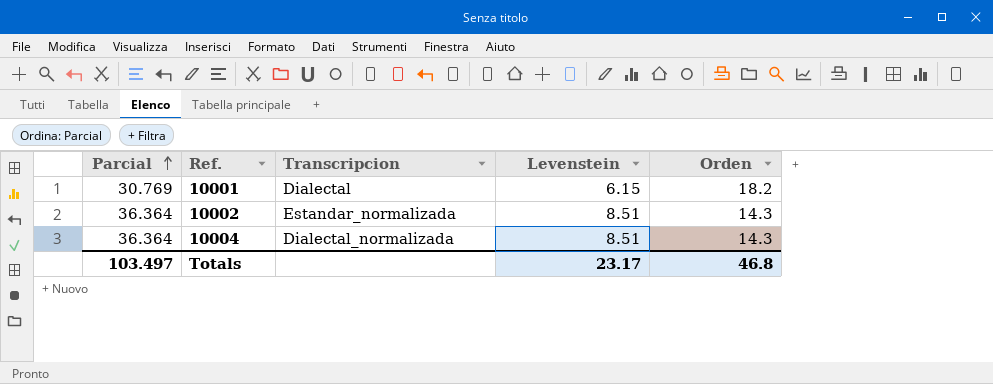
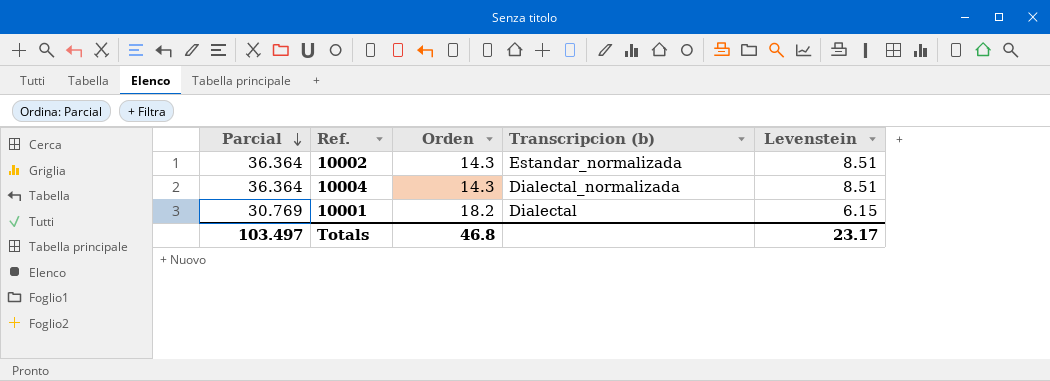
row order: Parcial ascending -> Parcial descending
column Orden | position: 5 -> 3
column name: Transcripcion -> Transcripcion (b)

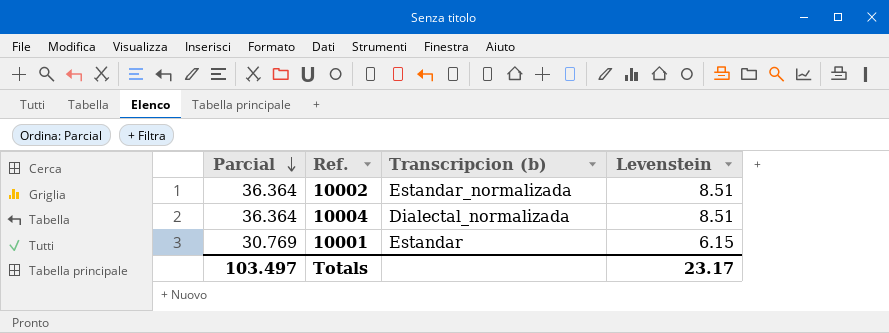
column Orden | position: 3 -> none
10001 | Transcripcion (b): Dialectal -> Estandar

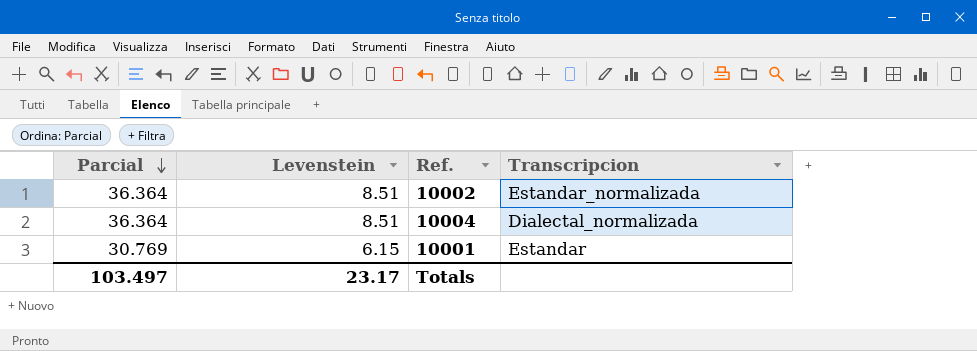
column Levenstein | position: 4 -> 2
column name: Transcripcion (b) -> Transcripcion

